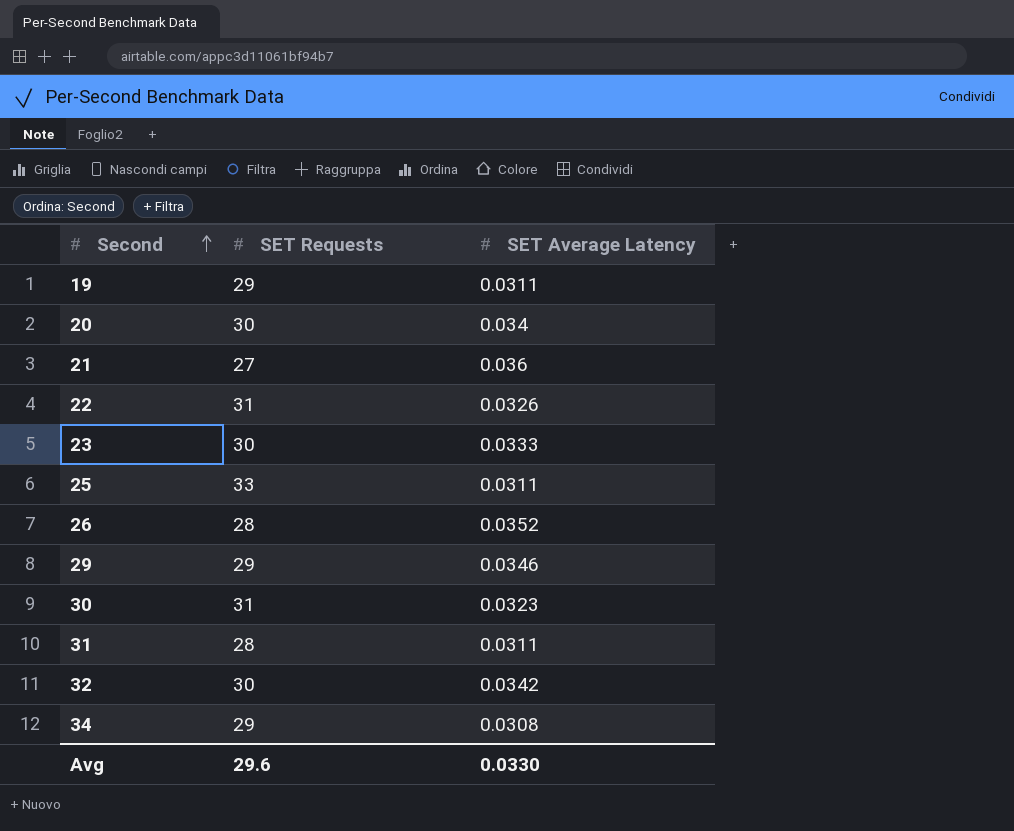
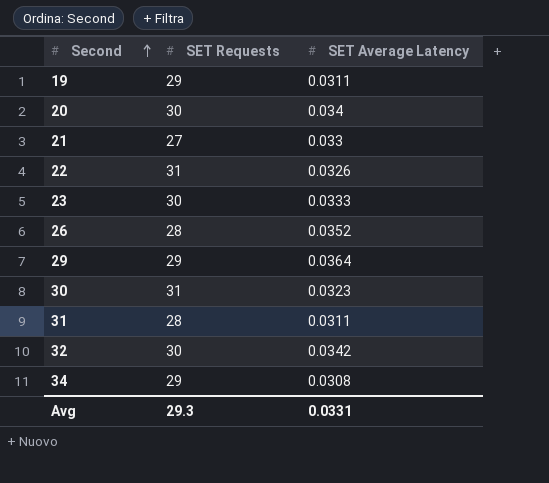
row 25: 33 | 0.0311 -> none
21 | SET Average Latency: 0.036 -> 0.033
29 | SET Average Latency: 0.0346 -> 0.0364
Avg | SET Requests: 29.6 -> 29.3
Avg | SET Average Latency: 0.0330 -> 0.0331

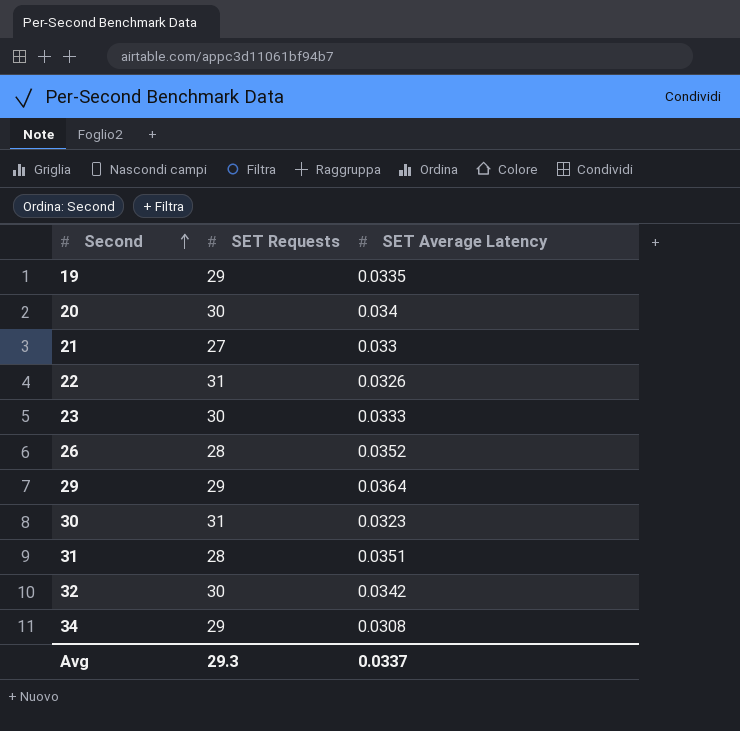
19 | SET Average Latency: 0.0311 -> 0.0335
31 | SET Average Latency: 0.0311 -> 0.0351
Avg | SET Average Latency: 0.0331 -> 0.0337

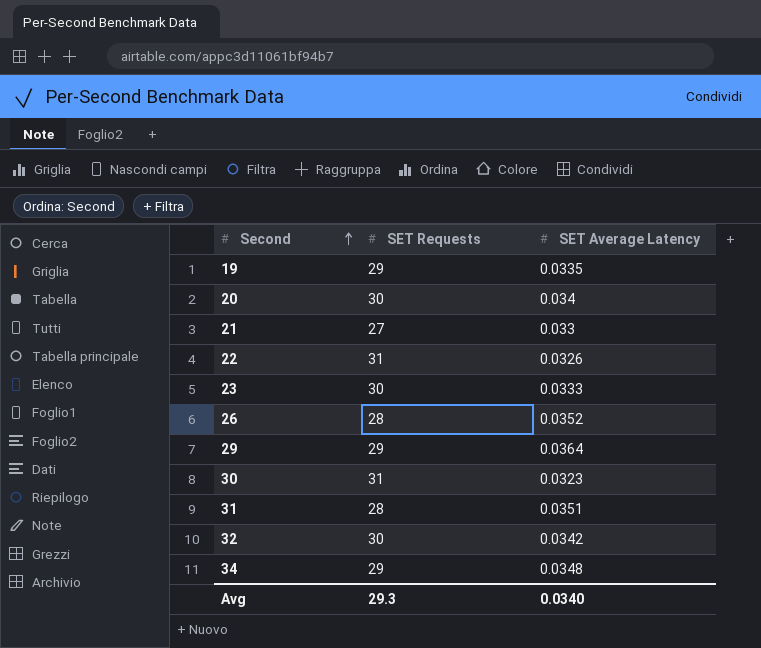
34 | SET Average Latency: 0.0308 -> 0.0348
Avg | SET Average Latency: 0.0337 -> 0.0340

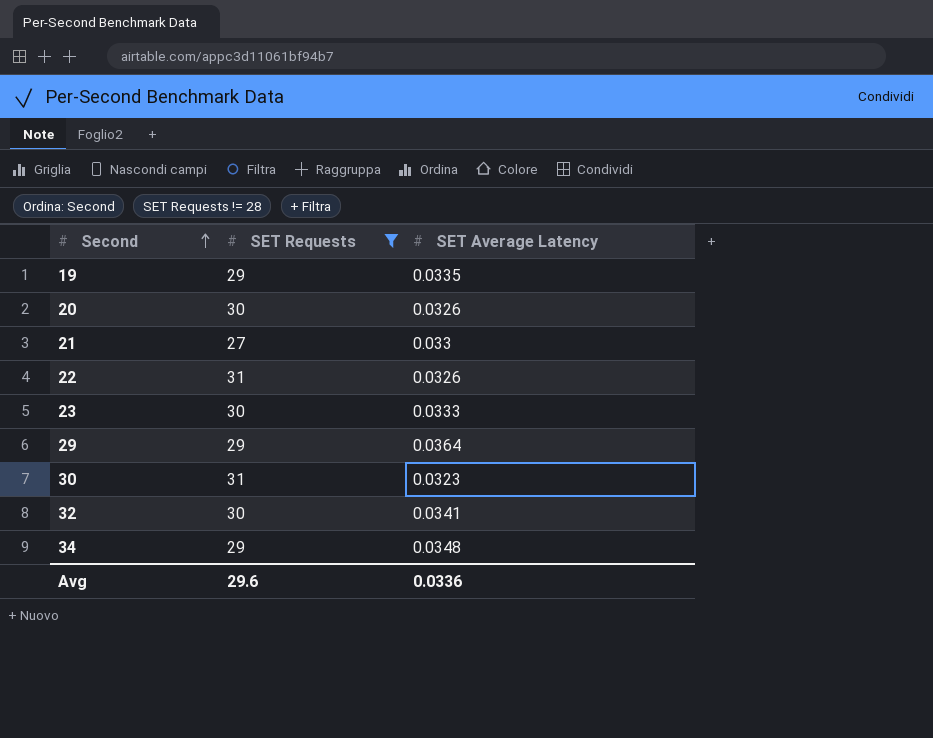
filter: none -> SET Requests != 28
20 | SET Average Latency: 0.034 -> 0.0326
32 | SET Average Latency: 0.0342 -> 0.0341
Avg | SET Requests: 29.3 -> 29.6
Avg | SET Average Latency: 0.0340 -> 0.0336

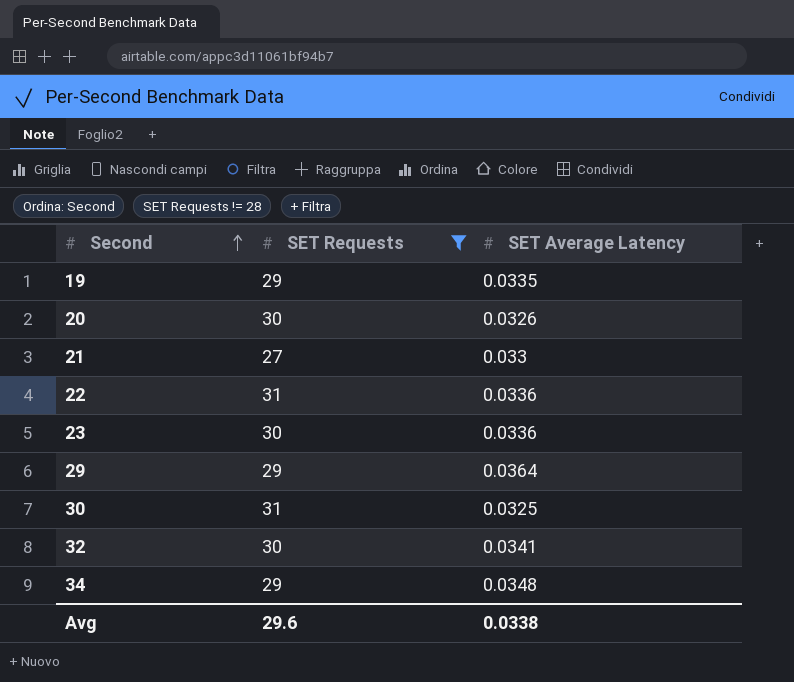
22 | SET Average Latency: 0.0326 -> 0.0336
23 | SET Average Latency: 0.0333 -> 0.0336
30 | SET Average Latency: 0.0323 -> 0.0325
Avg | SET Average Latency: 0.0336 -> 0.0338

